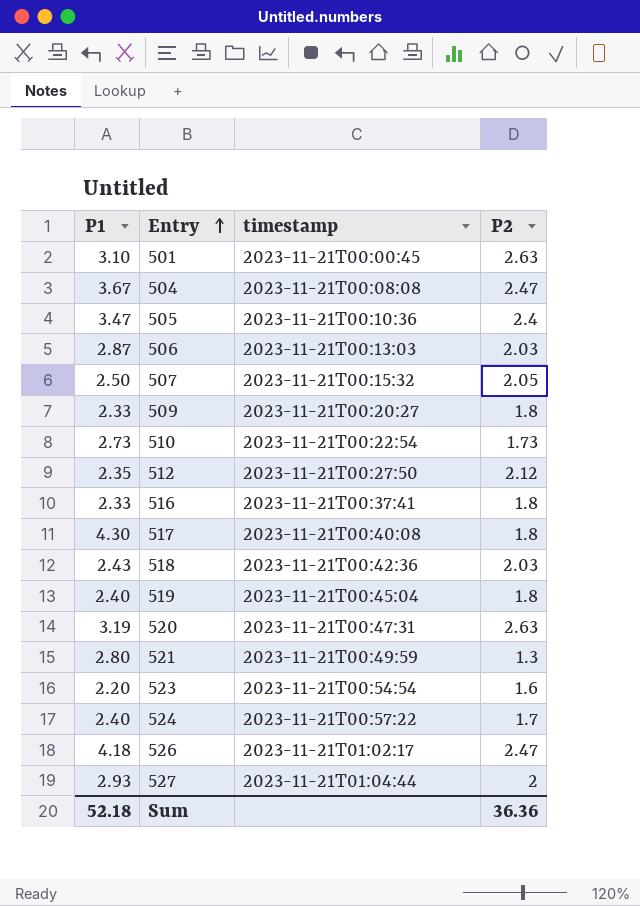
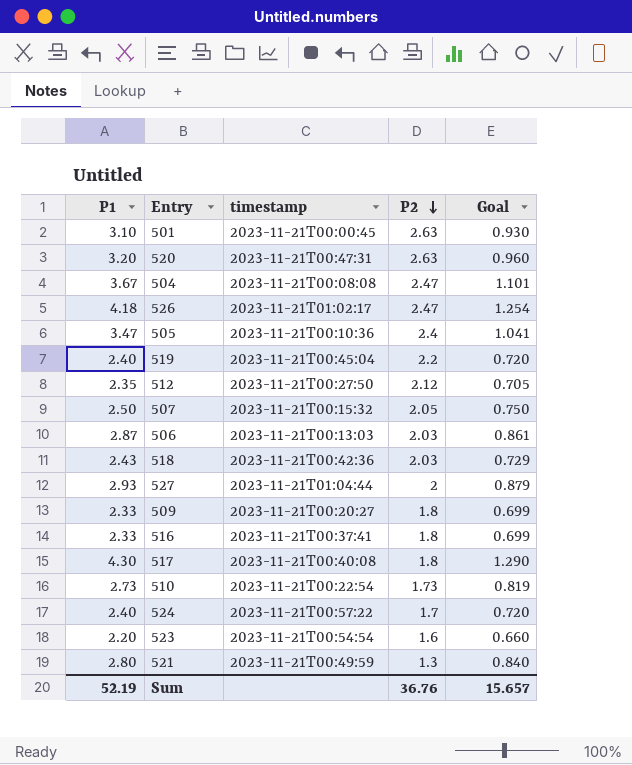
row order: Entry ascending -> P2 descending
column Goal | formula: none -> [P1] * 0.3
520 | P1: 3.19 -> 3.20
519 | P2: 1.8 -> 2.2
Sum | P1: 52.18 -> 52.19
Sum | P2: 36.36 -> 36.76

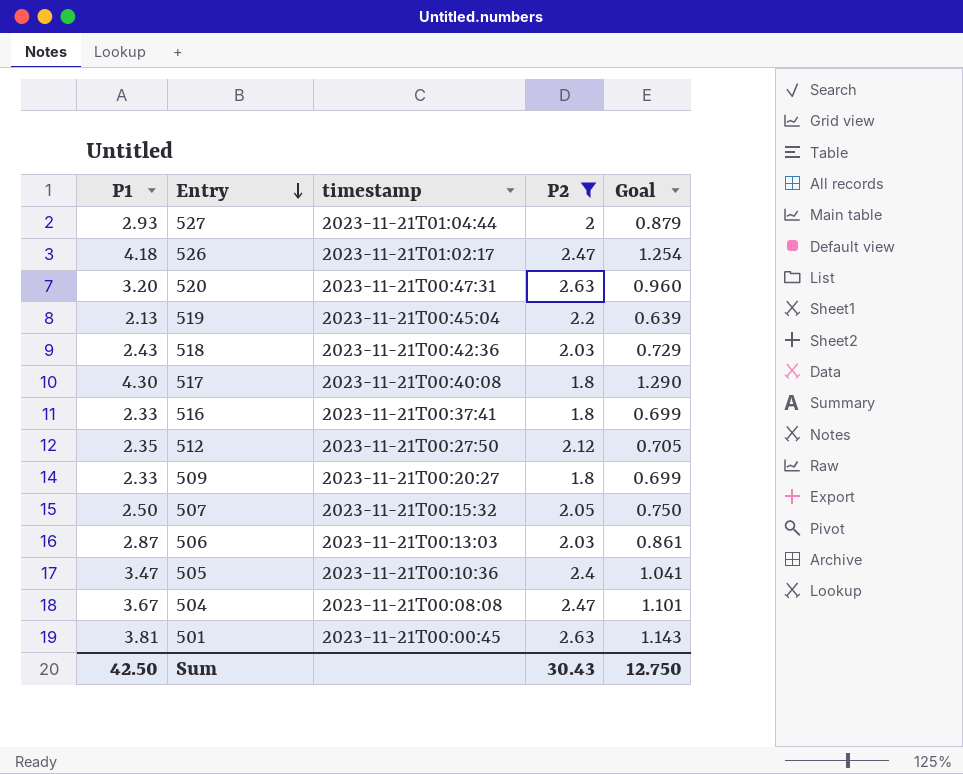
filter: none -> P2 >= 1.8
row order: P2 descending -> Entry descending
519 | P1: 2.40 -> 2.13
519 | Goal: 0.720 -> 0.639
501 | P1: 3.10 -> 3.81
501 | Goal: 0.930 -> 1.143
Sum | P1: 52.19 -> 42.50
Sum | P2: 36.76 -> 30.43
Sum | Goal: 15.657 -> 12.750

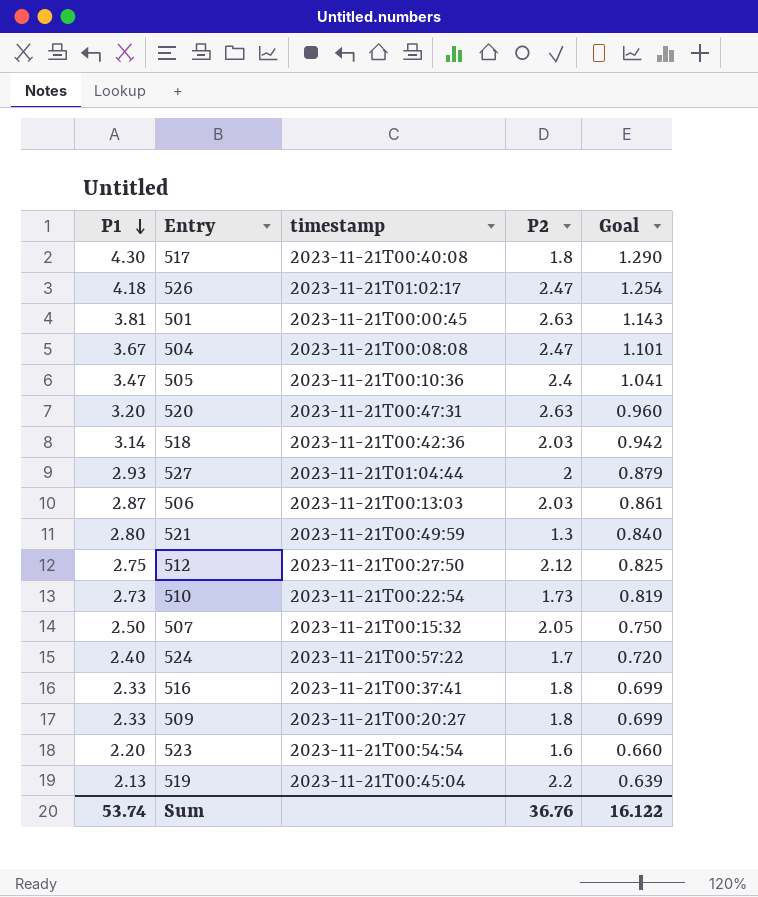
filter: P2 >= 1.8 -> none
row order: Entry descending -> P1 descending
518 | P1: 2.43 -> 3.14
518 | Goal: 0.729 -> 0.942
512 | P1: 2.35 -> 2.75
512 | Goal: 0.705 -> 0.825
Sum | P1: 42.50 -> 53.74
Sum | P2: 30.43 -> 36.76
Sum | Goal: 12.750 -> 16.122

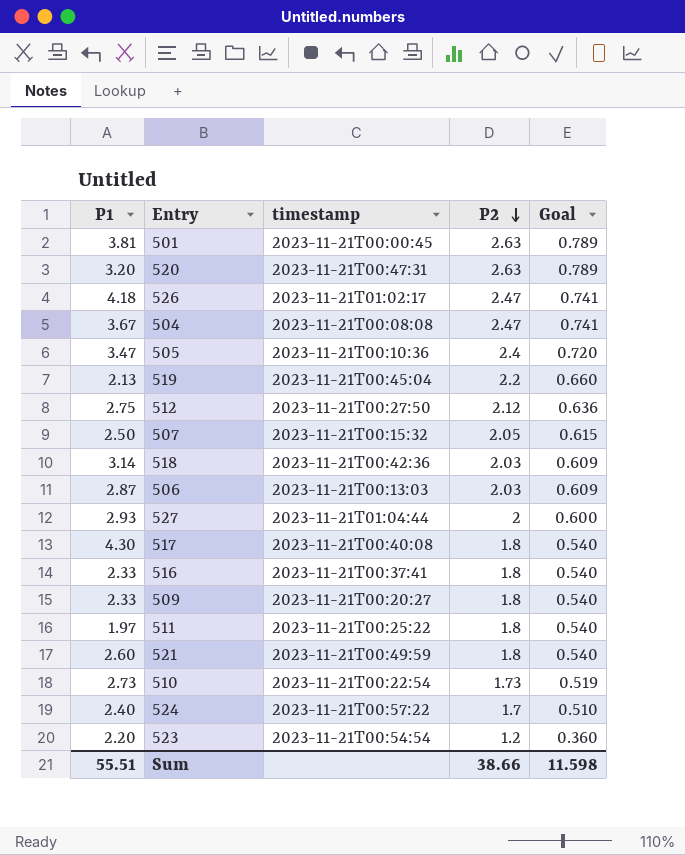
row order: P1 descending -> P2 descending
column Goal | formula: [P1] * 0.3 -> [P2] * 0.3
row 511: none -> 1.97 | 2023-11-21T00:25:22 | 1.8 | 0.540
521 | P1: 2.80 -> 2.60
521 | P2: 1.3 -> 1.8
523 | P2: 1.6 -> 1.2
Sum | P1: 53.74 -> 55.51
Sum | P2: 36.76 -> 38.66
Sum | Goal: 16.122 -> 11.598

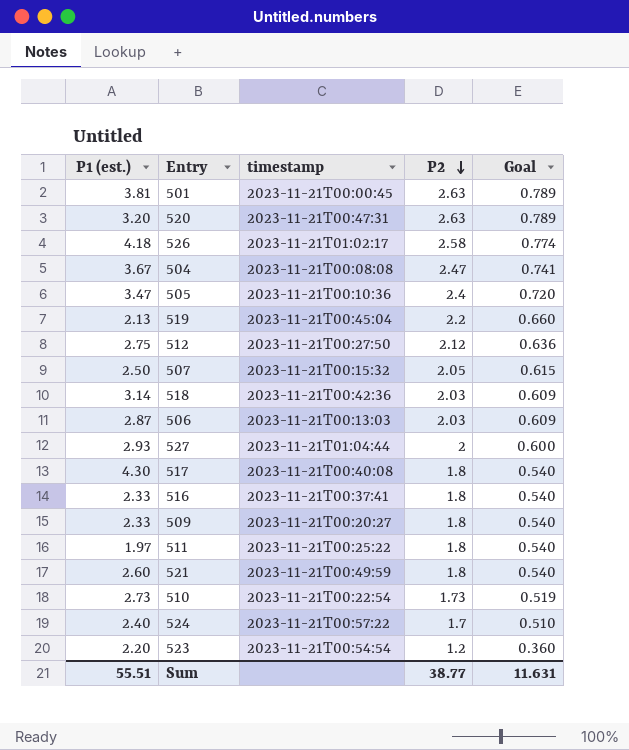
column name: P1 -> P1 (est.)
526 | P2: 2.47 -> 2.58
526 | Goal: 0.741 -> 0.774
Sum | P2: 38.66 -> 38.77
Sum | Goal: 11.598 -> 11.631

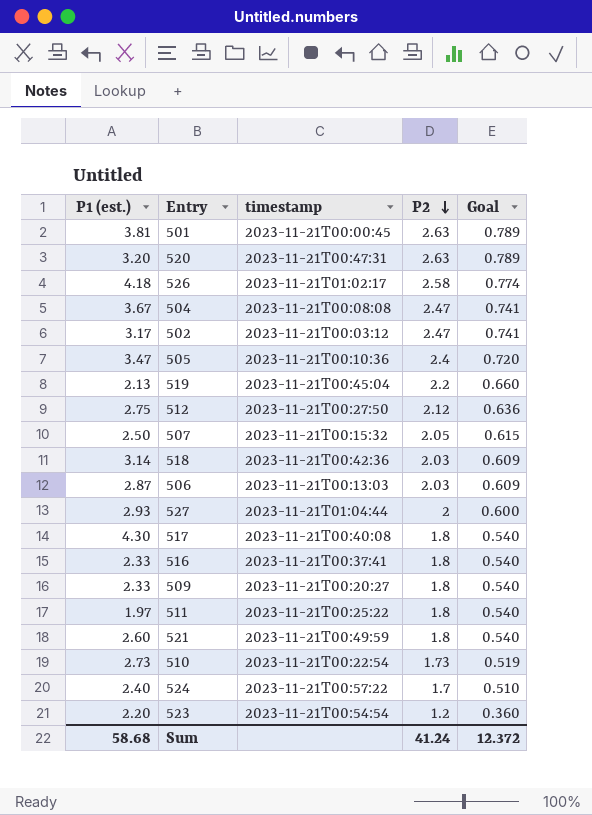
row 502: none -> 3.17 | 2023-11-21T00:03:12 | 2.47 | 0.741
Sum | P1 (est.): 55.51 -> 58.68
Sum | P2: 38.77 -> 41.24
Sum | Goal: 11.631 -> 12.372

